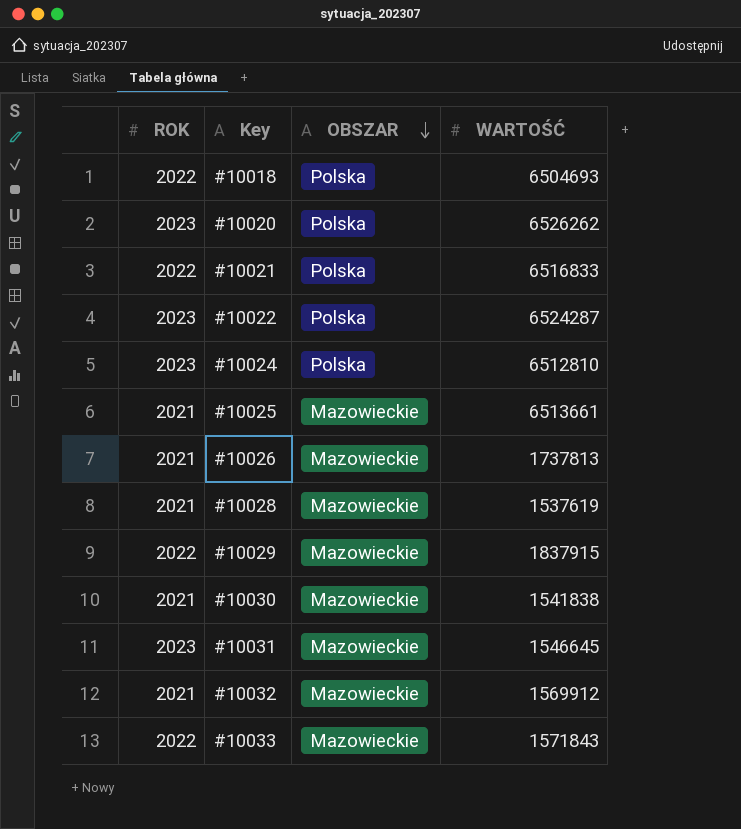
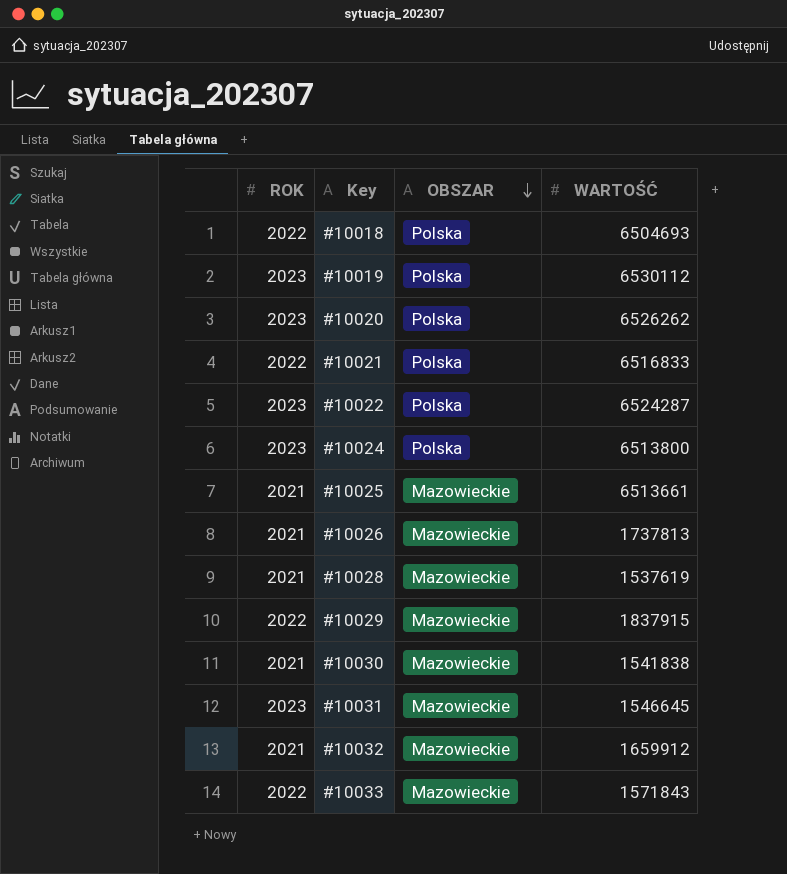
row #10019: none -> 2023 | Polska | 6530112
#10024 | WARTOŚĆ: 6512810 -> 6513800
#10032 | WARTOŚĆ: 1569912 -> 1659912

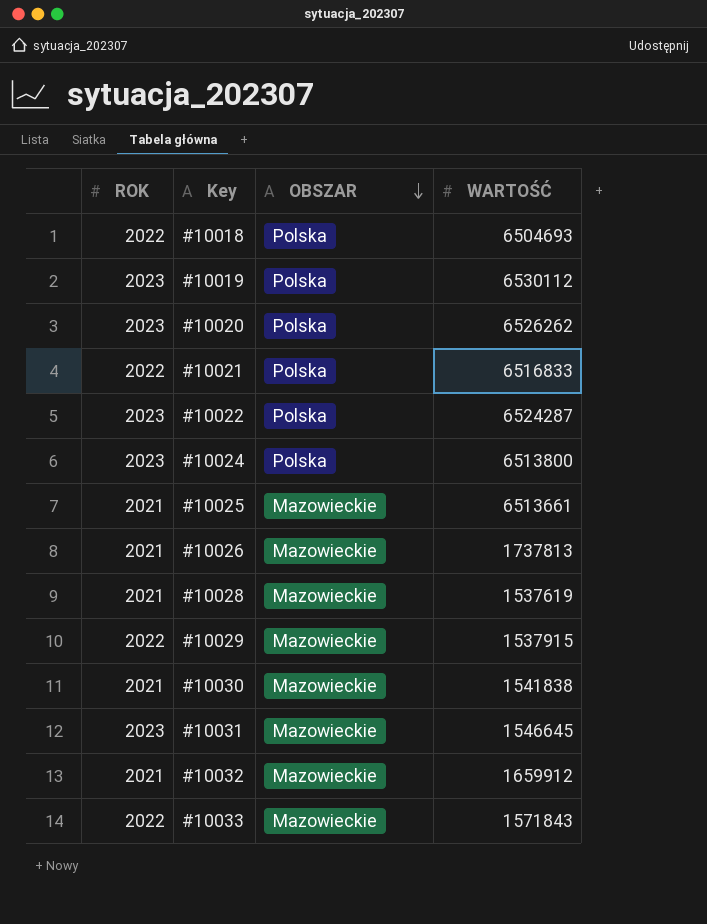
#10029 | WARTOŚĆ: 1837915 -> 1537915

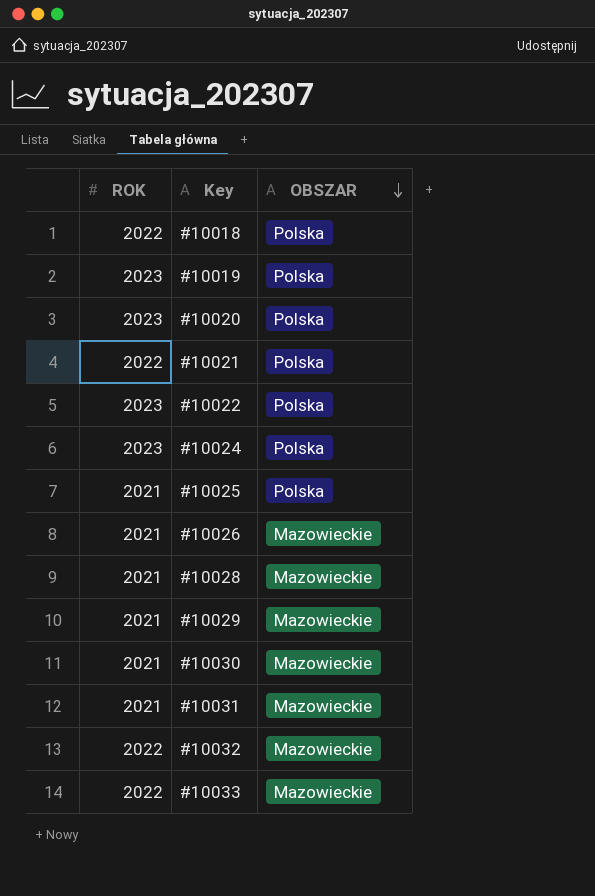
column WARTOŚĆ | position: 4 -> none
#10025 | OBSZAR: Mazowieckie -> Polska
#10029 | ROK: 2022 -> 2021
#10031 | ROK: 2023 -> 2021
#10032 | ROK: 2021 -> 2022

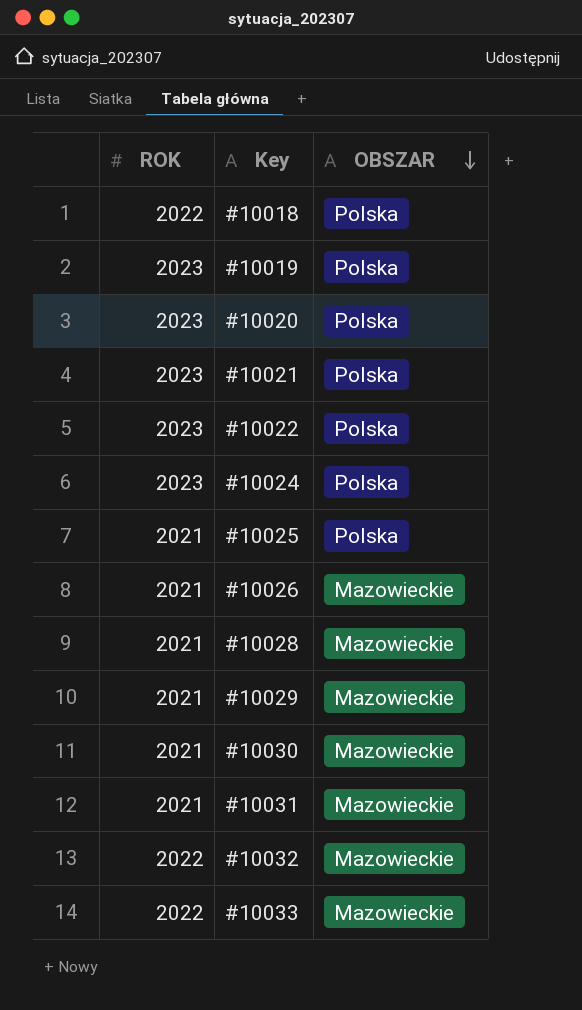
#10021 | ROK: 2022 -> 2023

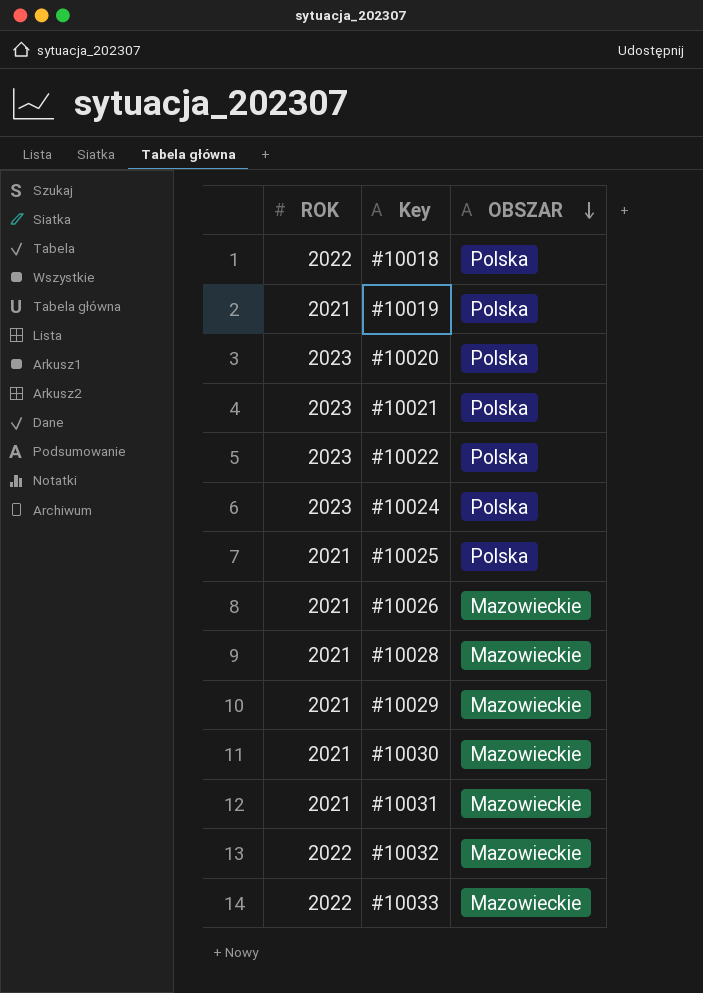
#10019 | ROK: 2023 -> 2021

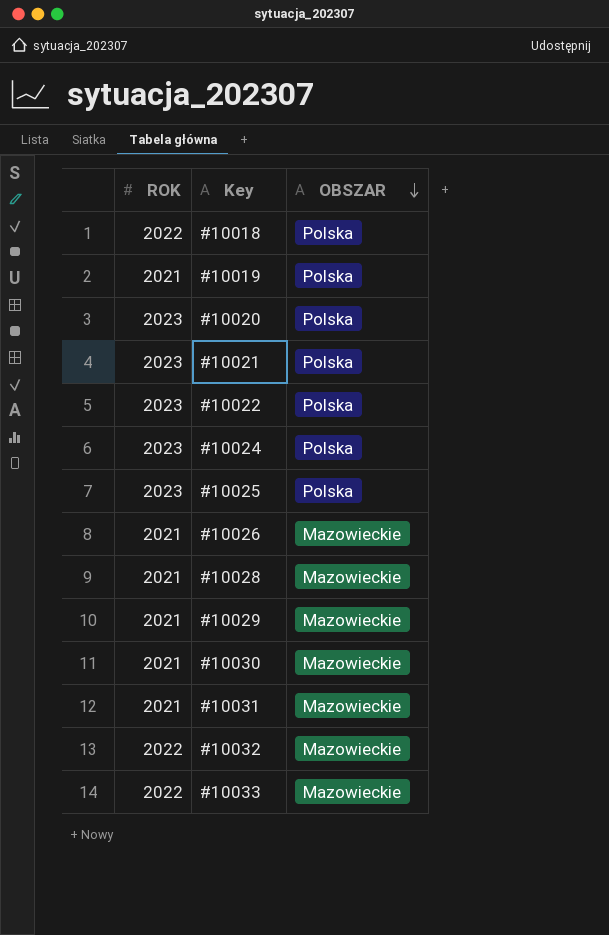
#10025 | ROK: 2021 -> 2023

